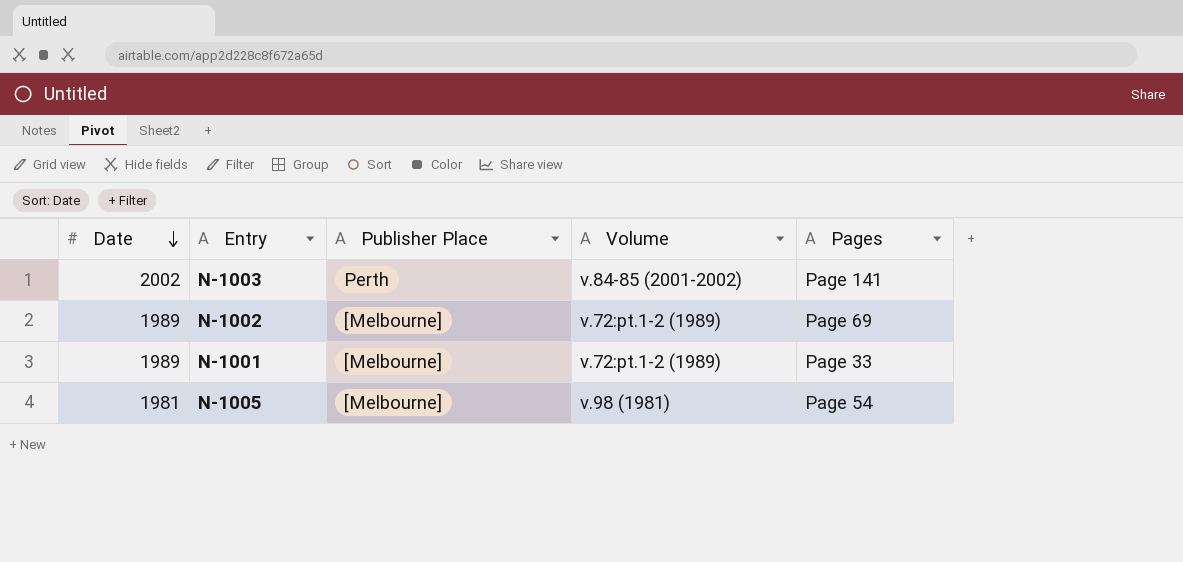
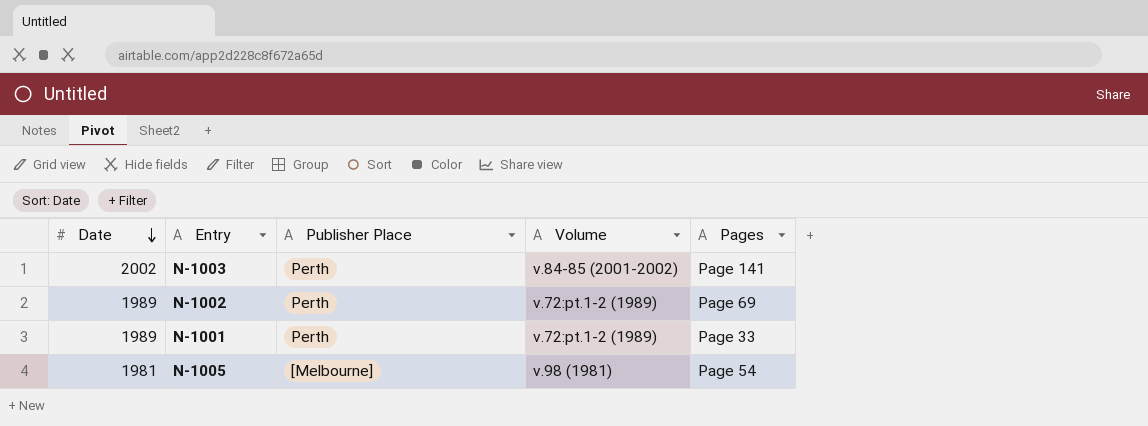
N-1002 | Publisher Place: [Melbourne] -> Perth
N-1001 | Publisher Place: [Melbourne] -> Perth

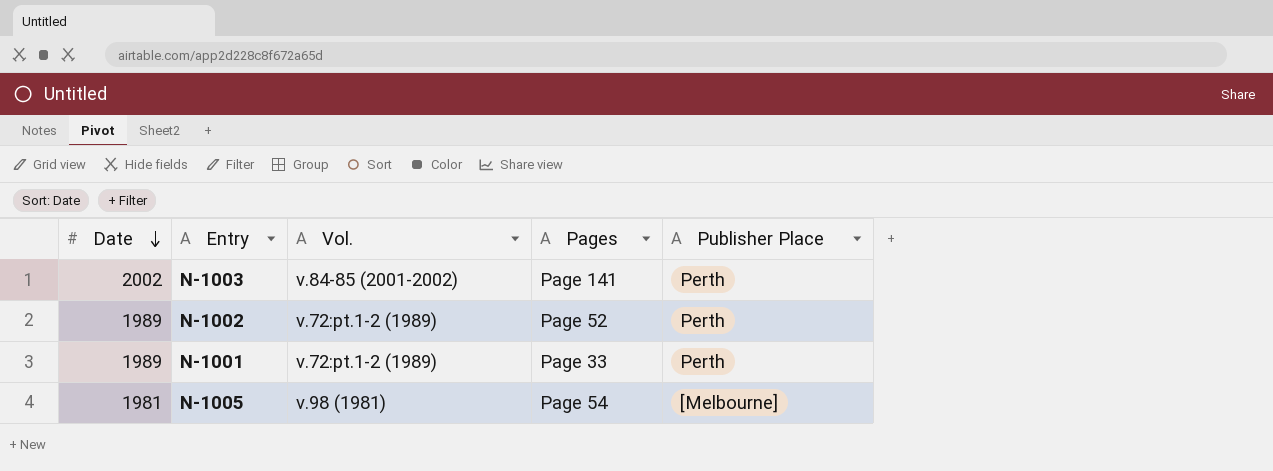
column name: Volume -> Vol.
column Publisher Place | position: 3 -> 5
N-1002 | Pages: Page 69 -> Page 52

